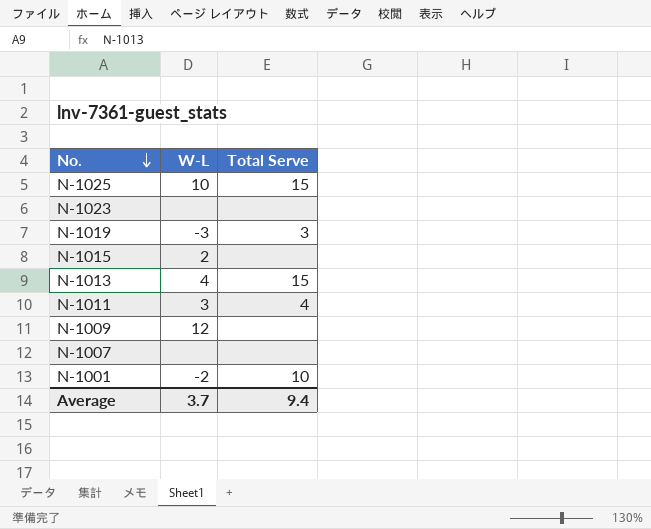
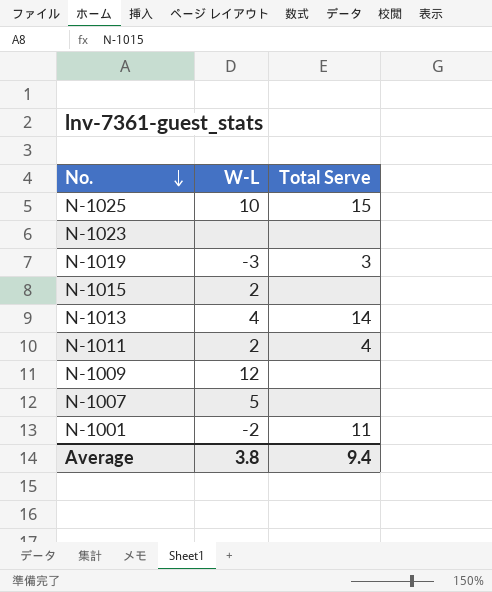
N-1013 | Total Serve: 15 -> 14
N-1011 | W-L: 3 -> 2
N-1007 | W-L: none -> 5
N-1001 | Total Serve: 10 -> 11
Average | W-L: 3.7 -> 3.8

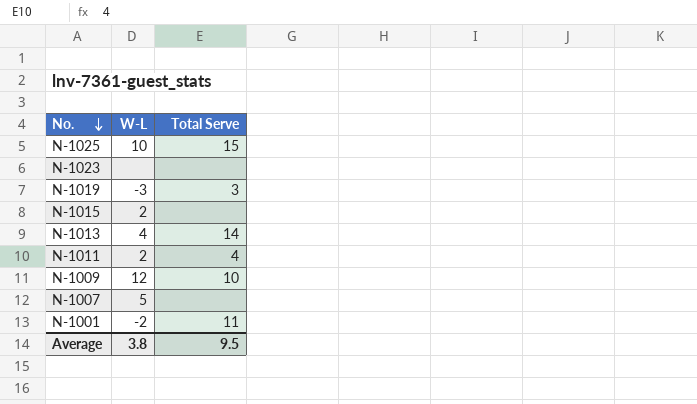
N-1009 | Total Serve: none -> 10
Average | Total Serve: 9.4 -> 9.5

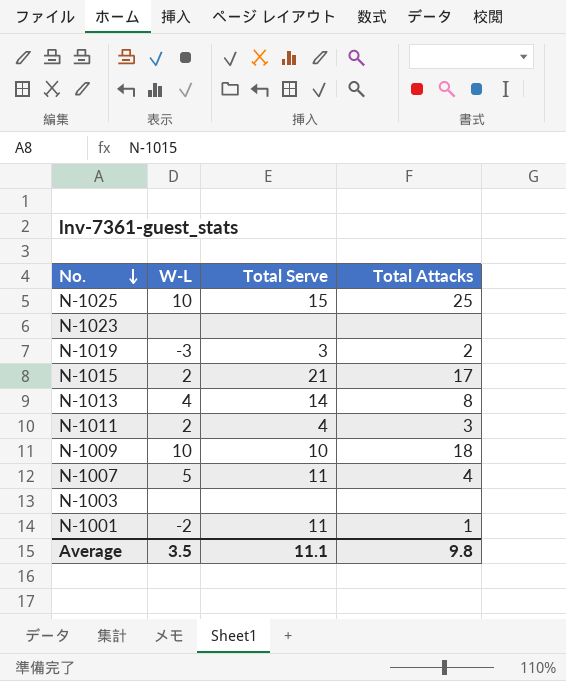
column Total Attacks | position: none -> 4
N-1015 | Total Serve: none -> 21
N-1009 | W-L: 12 -> 10
N-1007 | Total Serve: none -> 11
row N-1003: none -> none | none | none
Average | W-L: 3.8 -> 3.5
Average | Total Serve: 9.5 -> 11.1

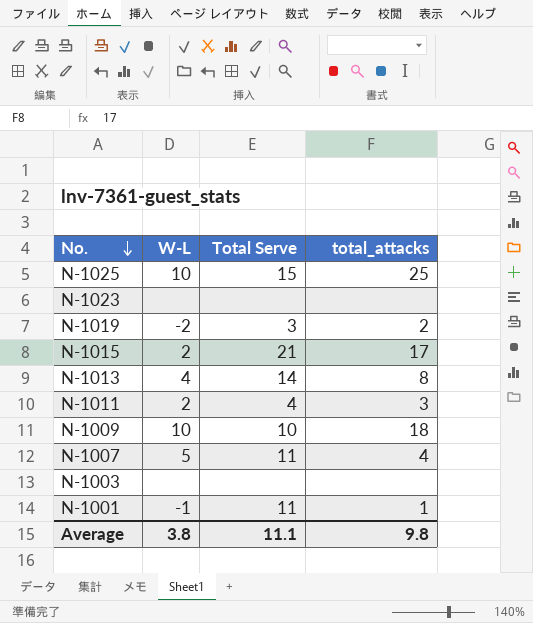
column name: Total Attacks -> total_attacks
N-1019 | W-L: -3 -> -2
N-1001 | W-L: -2 -> -1
Average | W-L: 3.5 -> 3.8

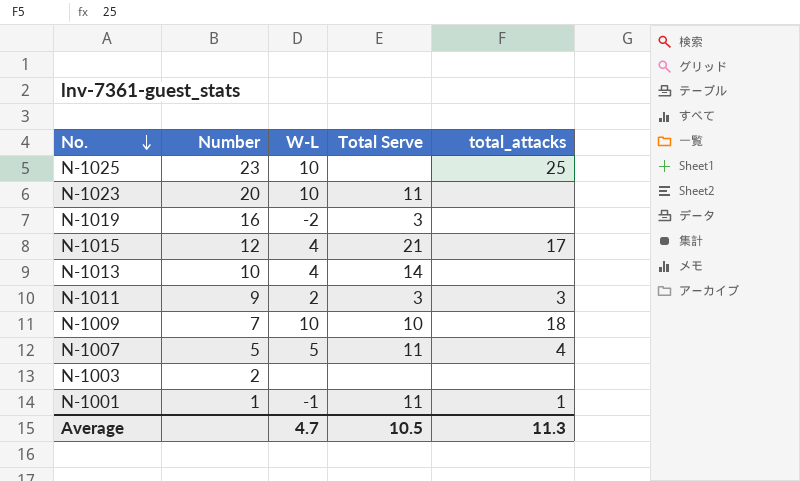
column Number | position: none -> 2
N-1025 | Total Serve: 15 -> none
N-1023 | W-L: none -> 10
N-1023 | Total Serve: none -> 11
N-1019 | total_attacks: 2 -> none
N-1015 | W-L: 2 -> 4
N-1013 | total_attacks: 8 -> none
N-1011 | Total Serve: 4 -> 3
Average | W-L: 3.8 -> 4.7
Average | Total Serve: 11.1 -> 10.5
Average | total_attacks: 9.8 -> 11.3

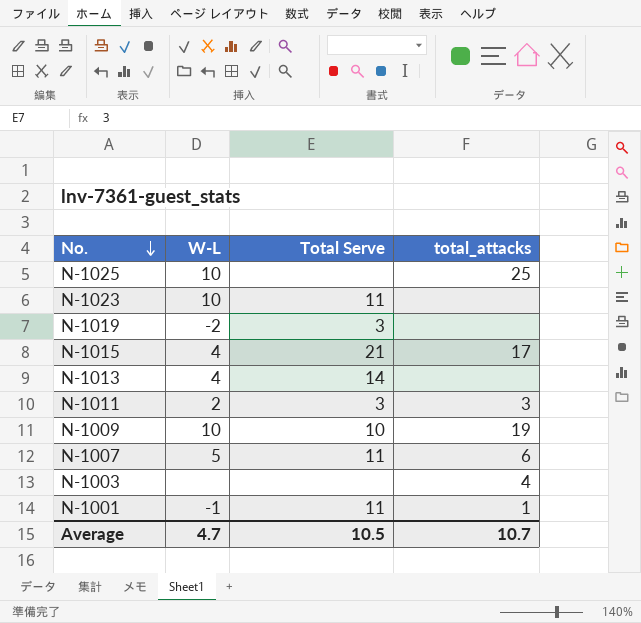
column Number | position: 2 -> none
N-1009 | total_attacks: 18 -> 19
N-1007 | total_attacks: 4 -> 6
N-1003 | total_attacks: none -> 4
Average | total_attacks: 11.3 -> 10.7

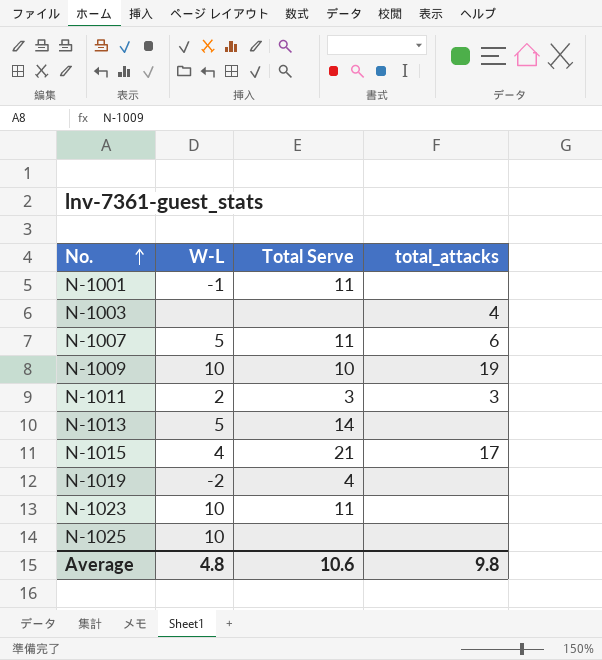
row order: No. descending -> No. ascending
N-1001 | total_attacks: 1 -> none
N-1013 | W-L: 4 -> 5
N-1019 | Total Serve: 3 -> 4
N-1025 | total_attacks: 25 -> none
Average | W-L: 4.7 -> 4.8
Average | Total Serve: 10.5 -> 10.6
Average | total_attacks: 10.7 -> 9.8

